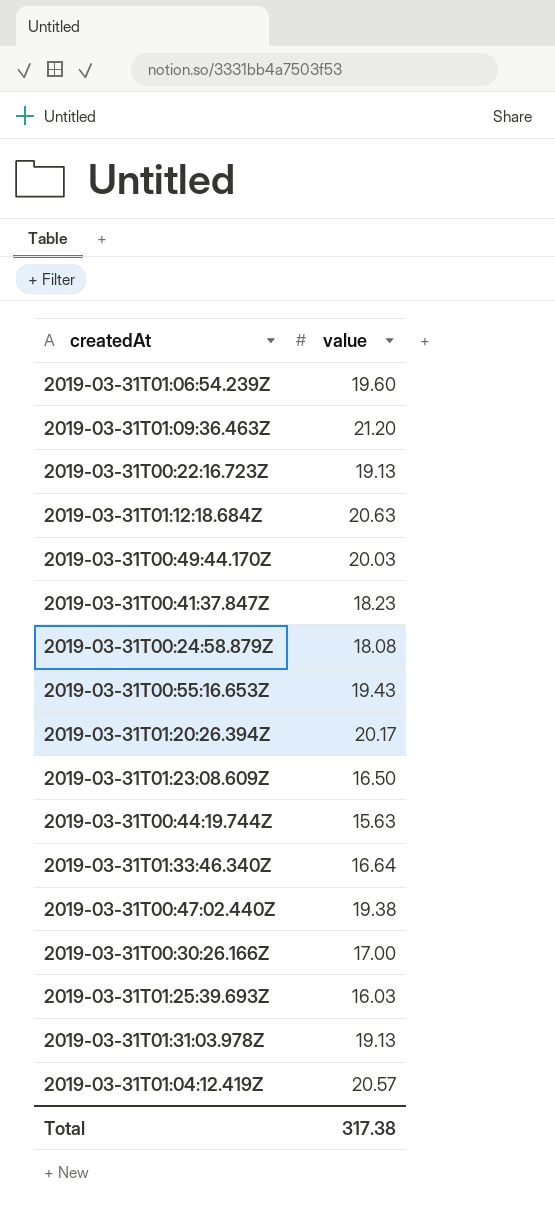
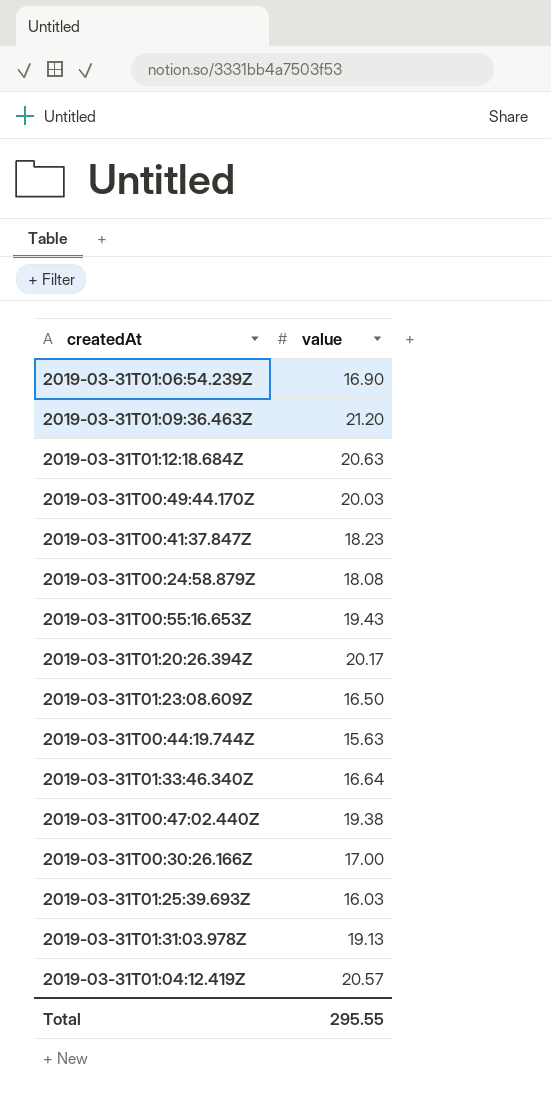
row 2019-03-31T00:22:16.723Z: 19.13 -> none
2019-03-31T01:06:54.239Z | value: 19.60 -> 16.90
Total | value: 317.38 -> 295.55

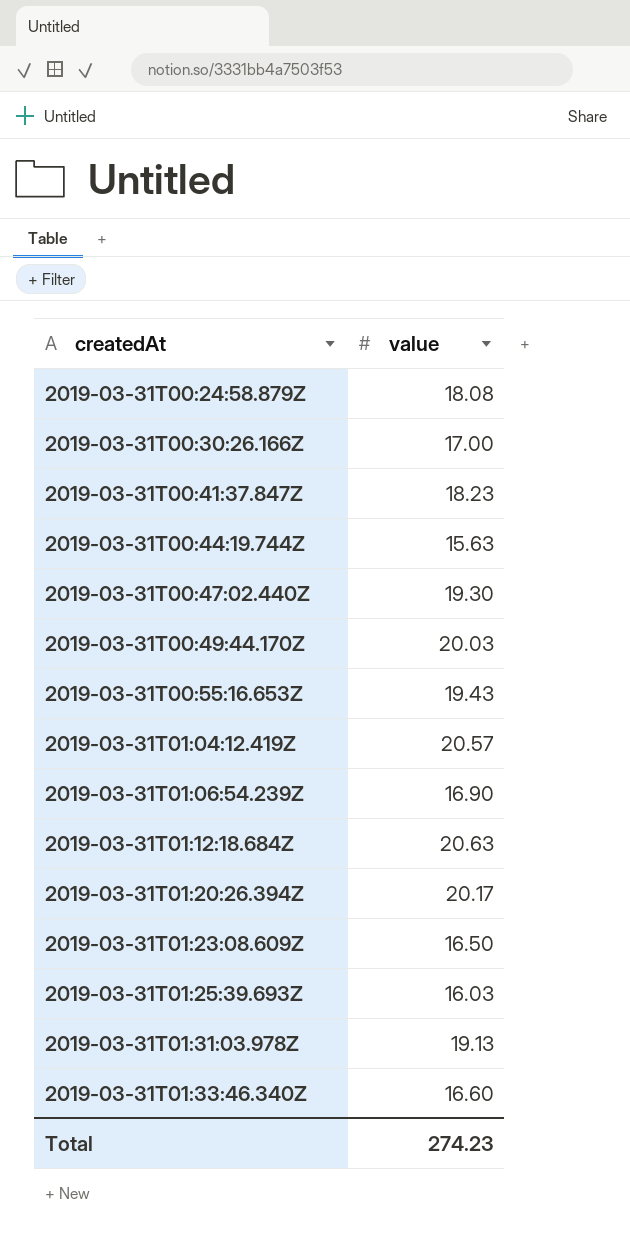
row order: none -> createdAt ascending
row 2019-03-31T01:09:36.463Z: 21.20 -> none
2019-03-31T00:47:02.440Z | value: 19.38 -> 19.30
2019-03-31T01:33:46.340Z | value: 16.64 -> 16.60
Total | value: 295.55 -> 274.23

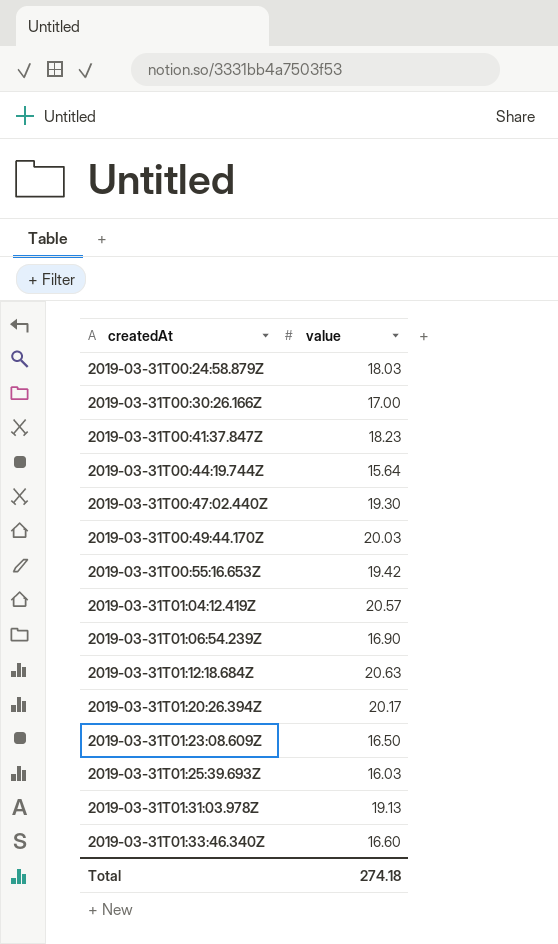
2019-03-31T00:24:58.879Z | value: 18.08 -> 18.03
2019-03-31T00:44:19.744Z | value: 15.63 -> 15.64
2019-03-31T00:55:16.653Z | value: 19.43 -> 19.42
Total | value: 274.23 -> 274.18

